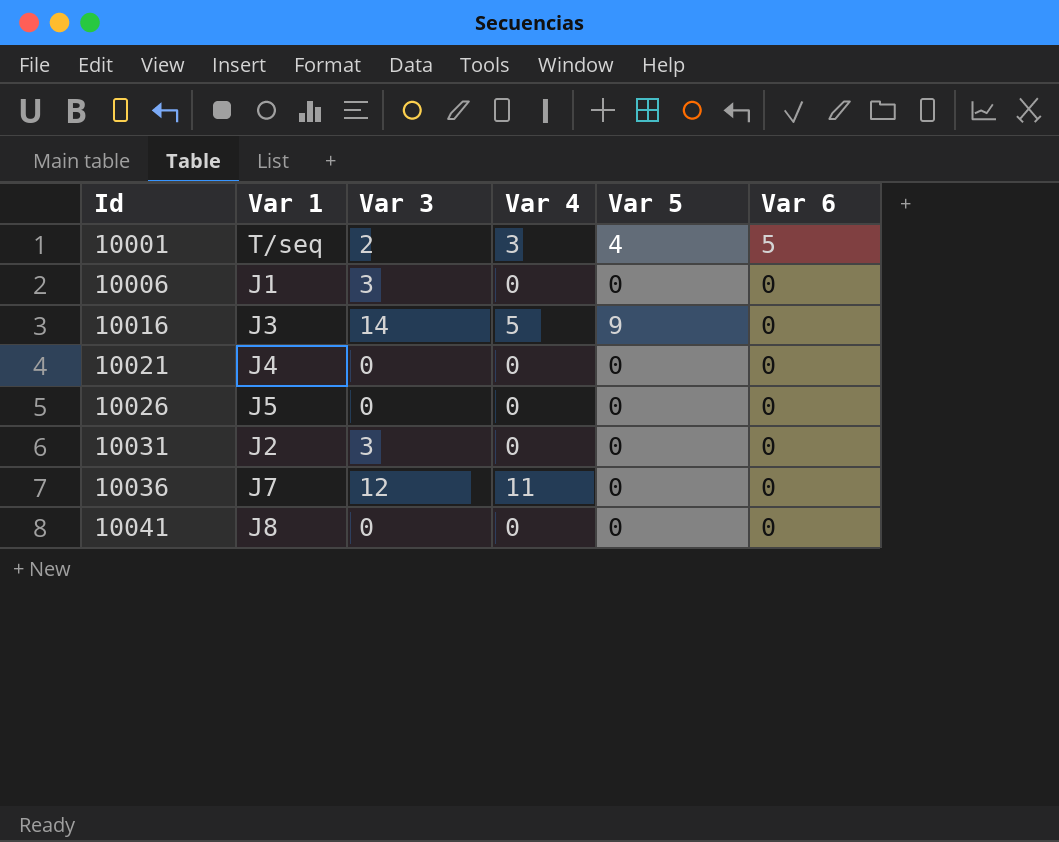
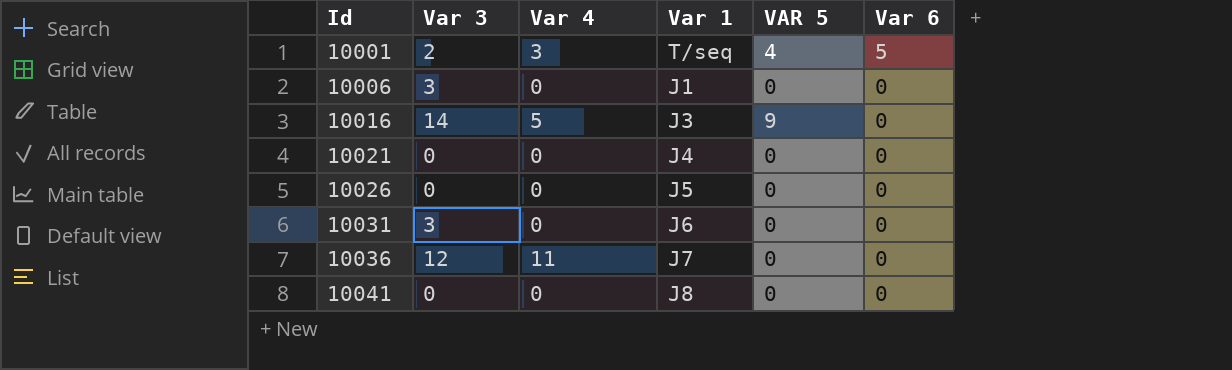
column Var 1 | position: 2 -> 4
column name: Var 5 -> VAR 5
10031 | Var 1: J2 -> J6

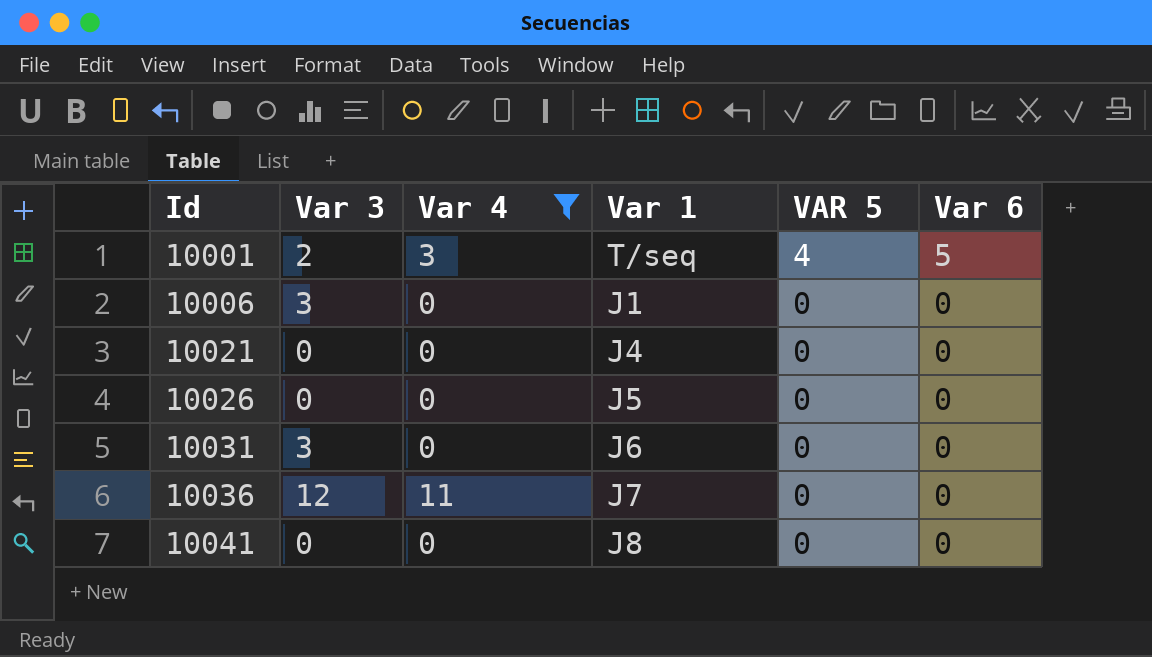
filter: none -> Var 4 != 5

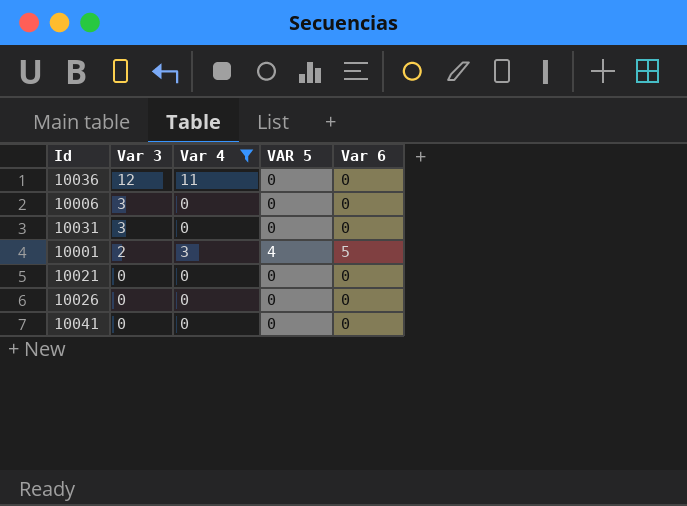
row order: Id ascending -> Var 3 descending
column Var 1 | position: 4 -> none

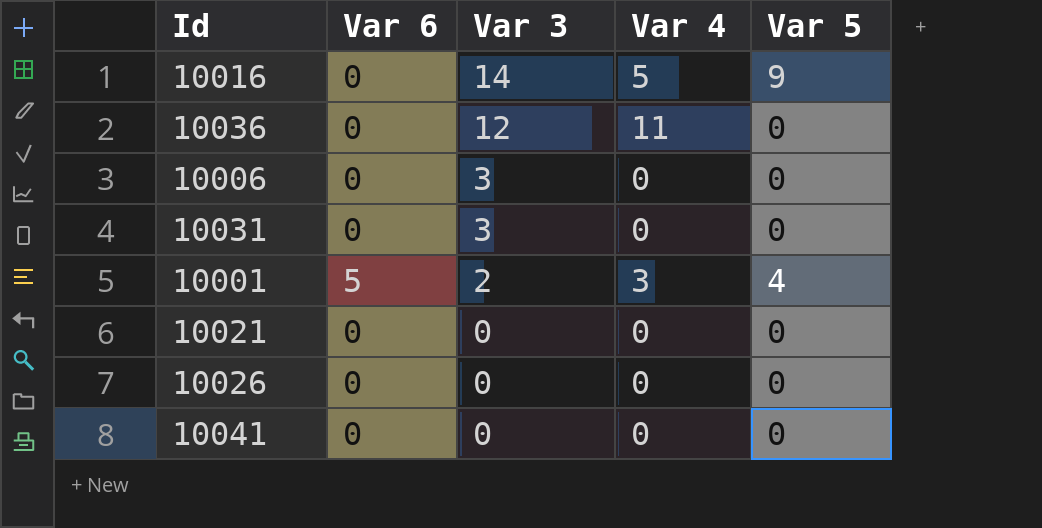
filter: Var 4 != 5 -> none
column Var 6 | position: 5 -> 2
column name: VAR 5 -> Var 5

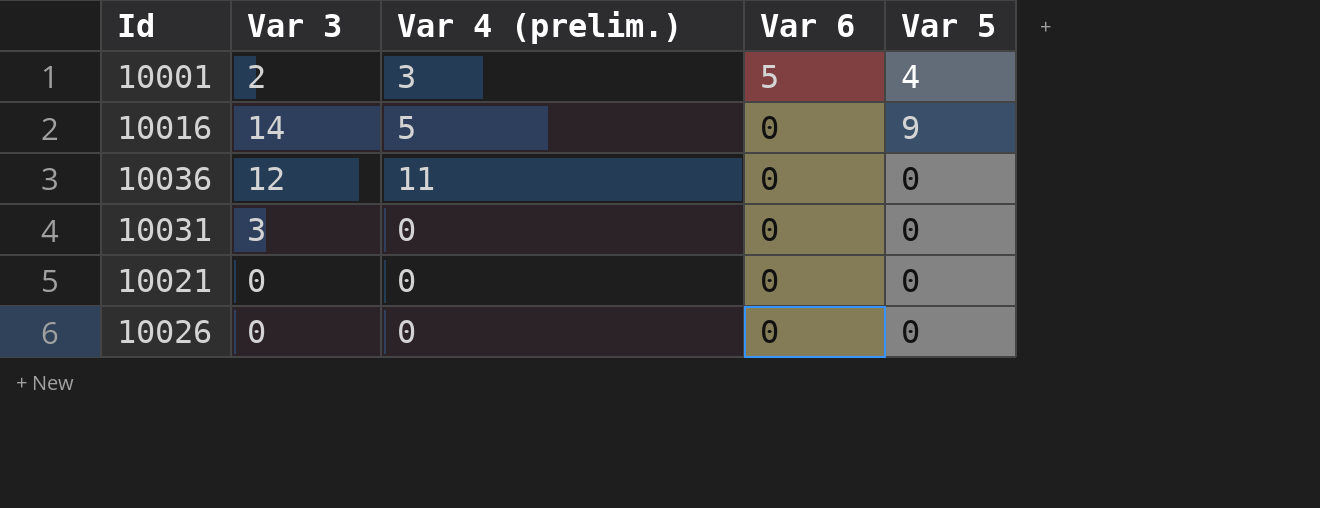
row order: Var 3 descending -> Var 6 descending
column name: Var 4 -> Var 4 (prelim.)
column Var 6 | position: 2 -> 4
row 10006: 0 | 3 | 0 | 0 -> none
row 10041: 0 | 0 | 0 | 0 -> none

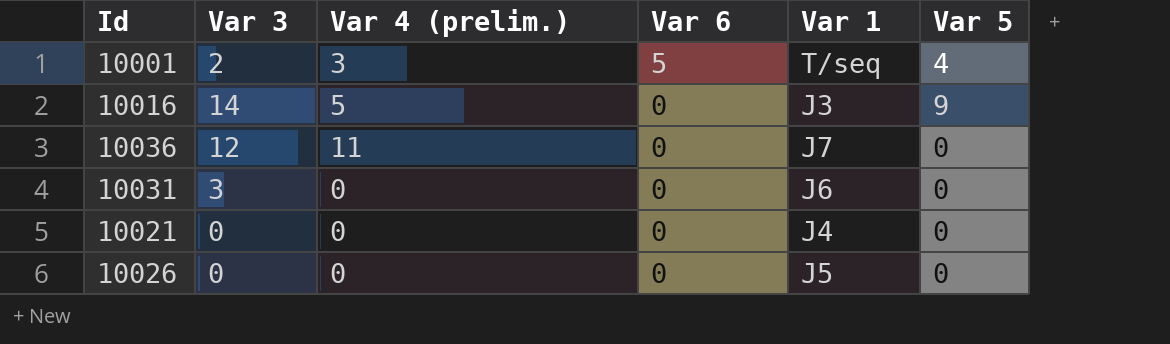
column Var 1 | position: none -> 5

